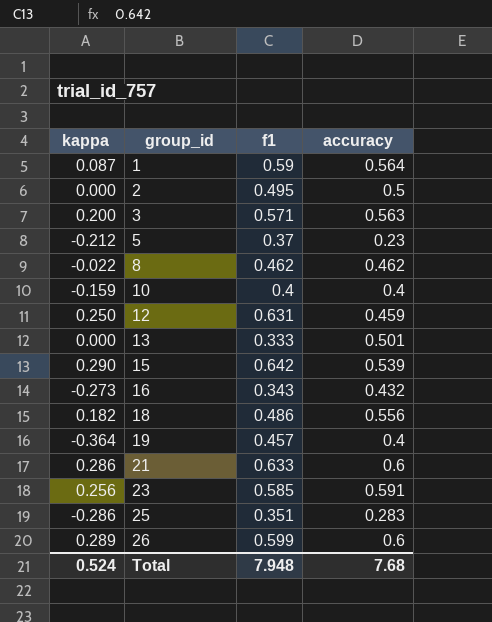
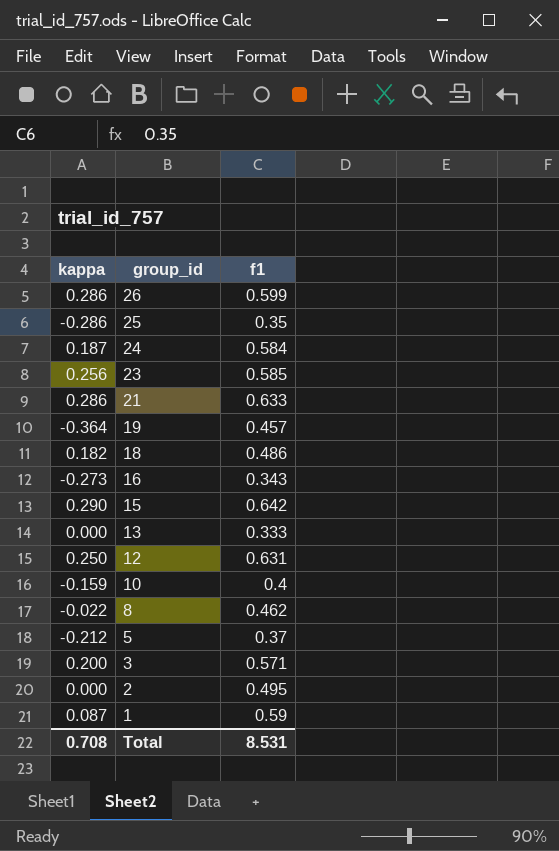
row order: group_id ascending -> group_id descending
column accuracy | position: 4 -> none
26 | kappa: 0.289 -> 0.286
25 | f1: 0.351 -> 0.35
row 24: none -> 0.187 | 0.584
Total | kappa: 0.524 -> 0.708
Total | f1: 7.948 -> 8.531

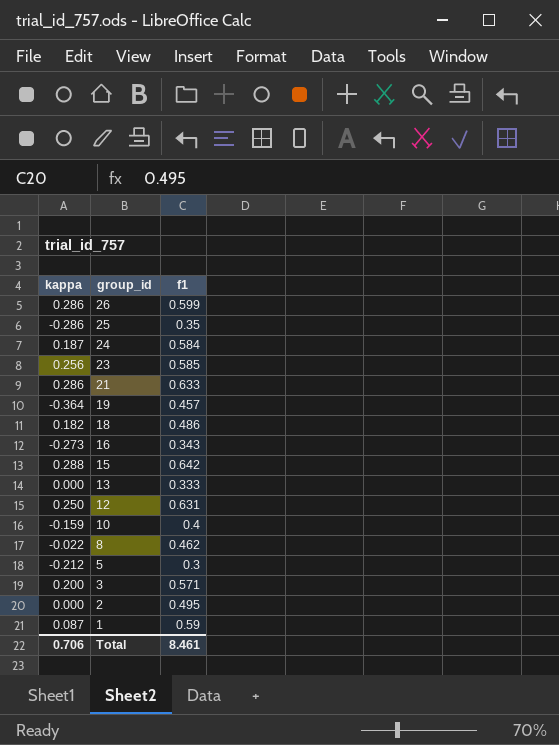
15 | kappa: 0.290 -> 0.288
5 | f1: 0.37 -> 0.3
Total | kappa: 0.708 -> 0.706
Total | f1: 8.531 -> 8.461

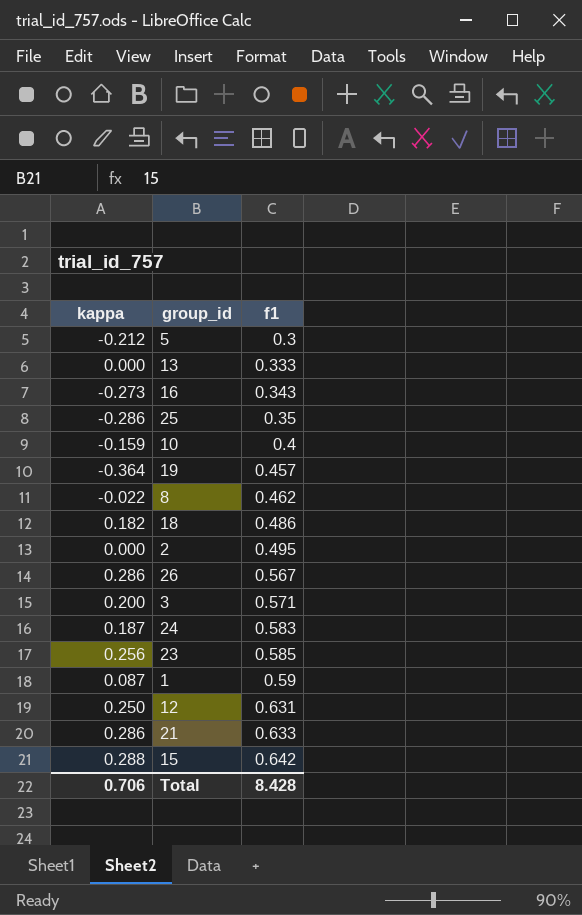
row order: group_id descending -> f1 ascending
26 | f1: 0.599 -> 0.567
24 | f1: 0.584 -> 0.583
Total | f1: 8.461 -> 8.428

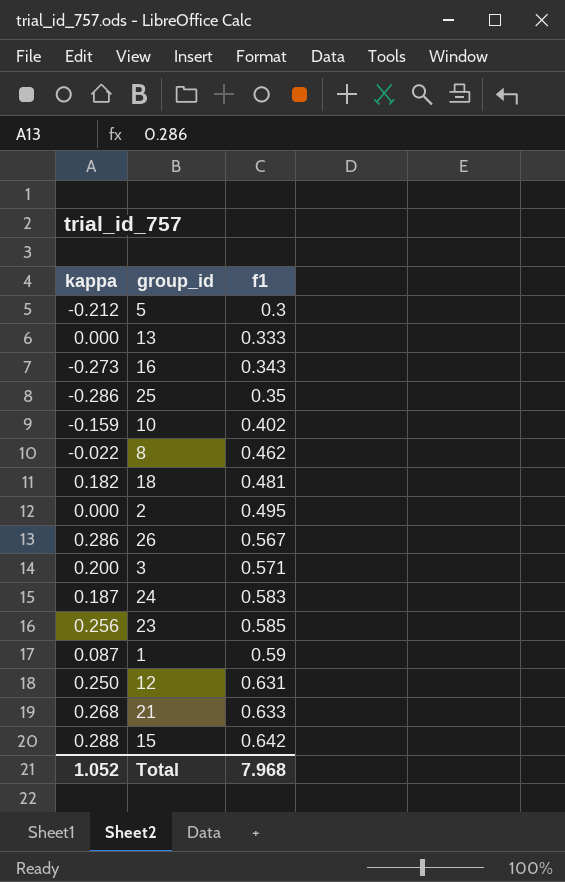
row 19: -0.364 | 0.457 -> none
10 | f1: 0.4 -> 0.402
18 | f1: 0.486 -> 0.481
21 | kappa: 0.286 -> 0.268
Total | kappa: 0.706 -> 1.052
Total | f1: 8.428 -> 7.968

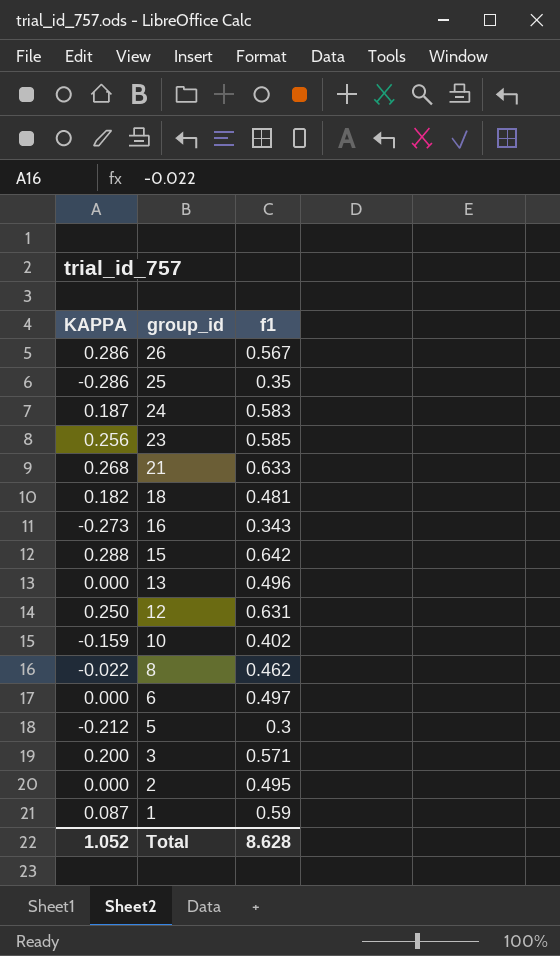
row order: f1 ascending -> group_id descending
column name: kappa -> KAPPA
13 | f1: 0.333 -> 0.496
row 6: none -> 0.000 | 0.497
Total | f1: 7.968 -> 8.628

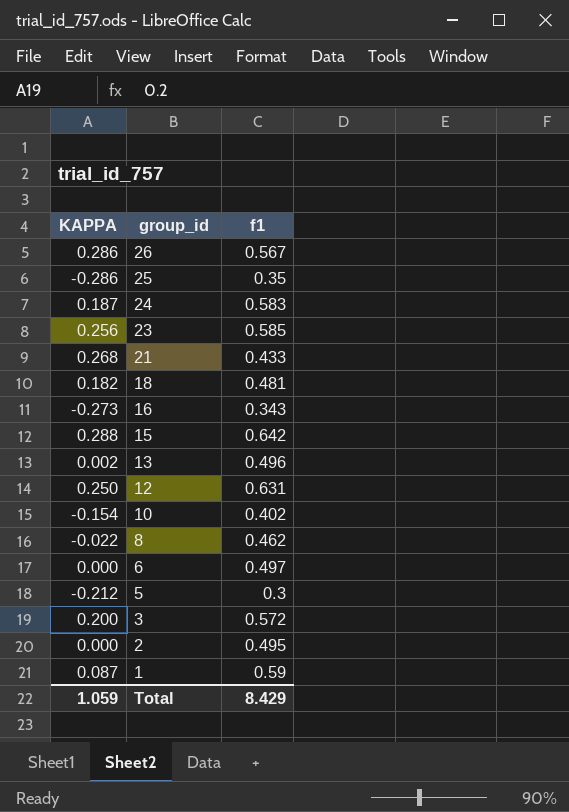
21 | f1: 0.633 -> 0.433
13 | KAPPA: 0.000 -> 0.002
10 | KAPPA: -0.159 -> -0.154
3 | f1: 0.571 -> 0.572
Total | KAPPA: 1.052 -> 1.059
Total | f1: 8.628 -> 8.429

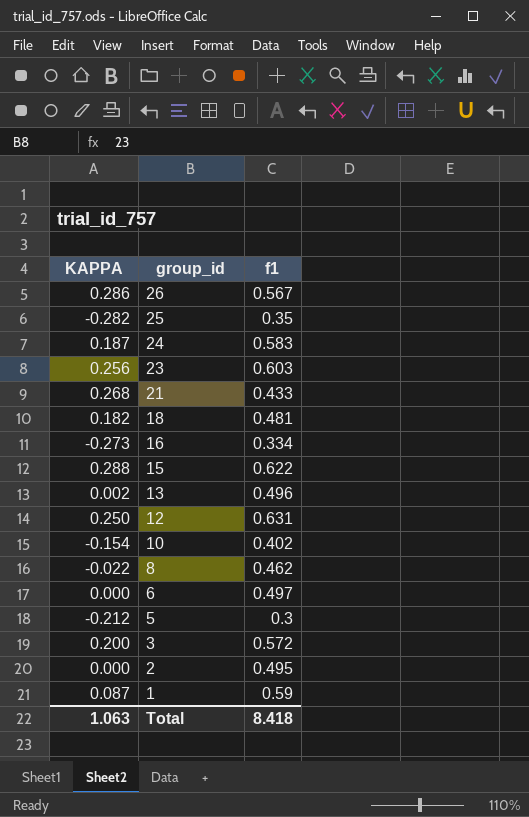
25 | KAPPA: -0.286 -> -0.282
23 | f1: 0.585 -> 0.603
16 | f1: 0.343 -> 0.334
15 | f1: 0.642 -> 0.622
Total | KAPPA: 1.059 -> 1.063
Total | f1: 8.429 -> 8.418

